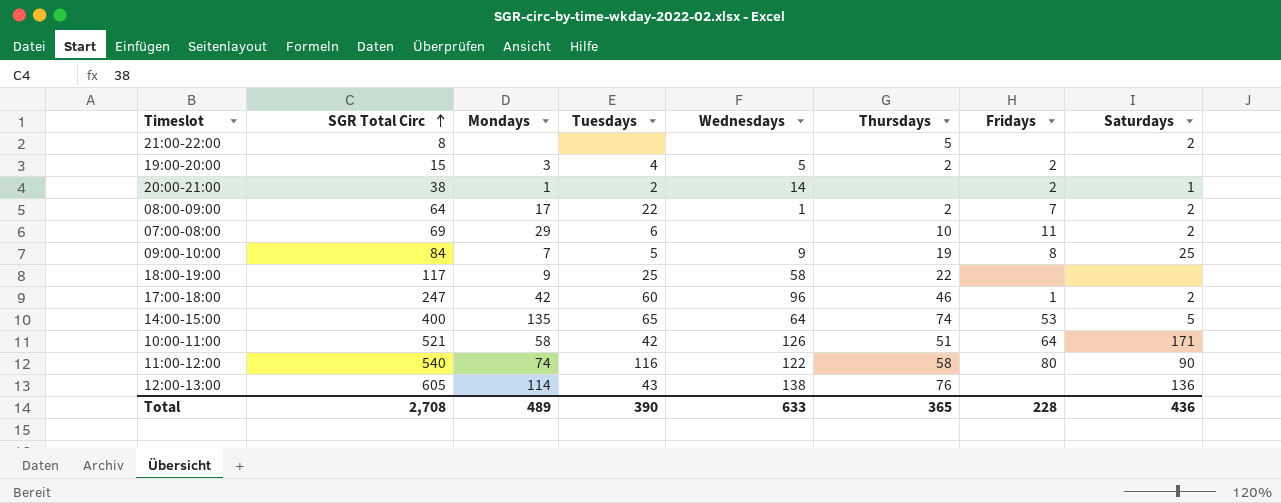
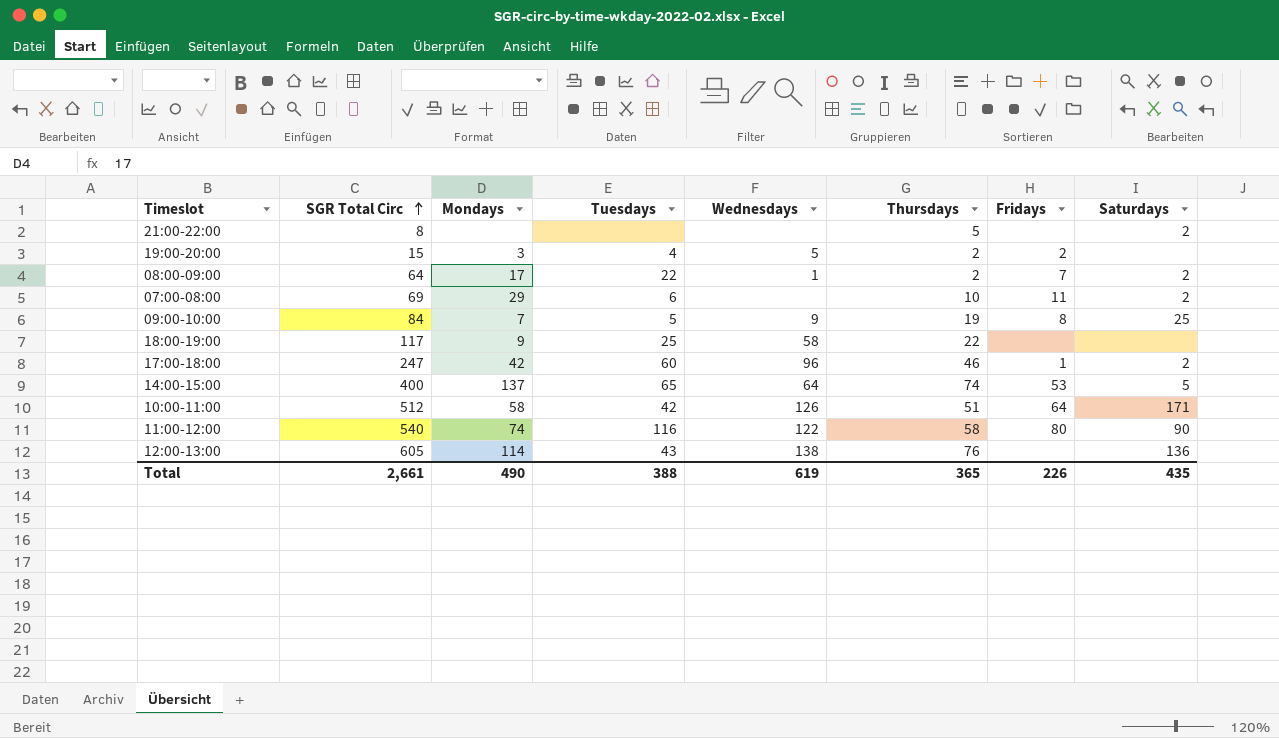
row 20:00-21:00: 38 | 1 | 2 | 14 | none | 2 | 1 -> none
14:00-15:00 | Mondays: 135 -> 137
10:00-11:00 | SGR Total Circ: 521 -> 512
Total | SGR Total Circ: 2,708 -> 2,661
Total | Mondays: 489 -> 490
Total | Tuesdays: 390 -> 388
Total | Wednesdays: 633 -> 619
Total | Fridays: 228 -> 226
Total | Saturdays: 436 -> 435

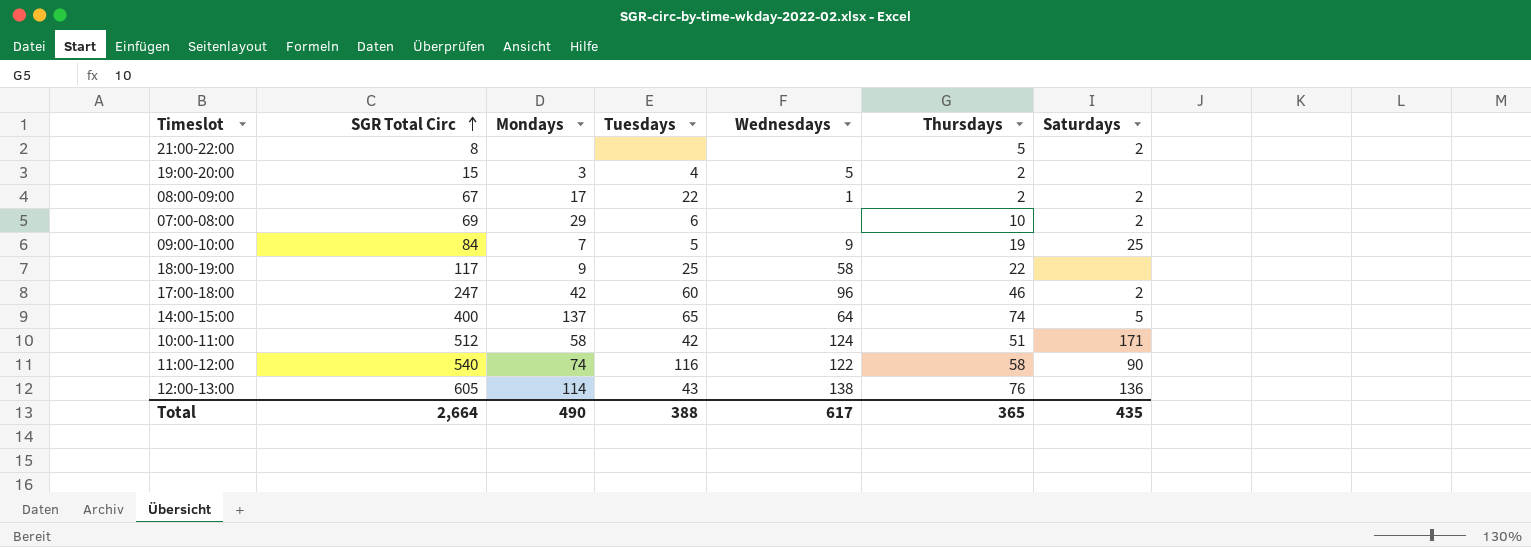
column Fridays | position: 7 -> none
08:00-09:00 | SGR Total Circ: 64 -> 67
10:00-11:00 | Wednesdays: 126 -> 124
Total | SGR Total Circ: 2,661 -> 2,664
Total | Wednesdays: 619 -> 617

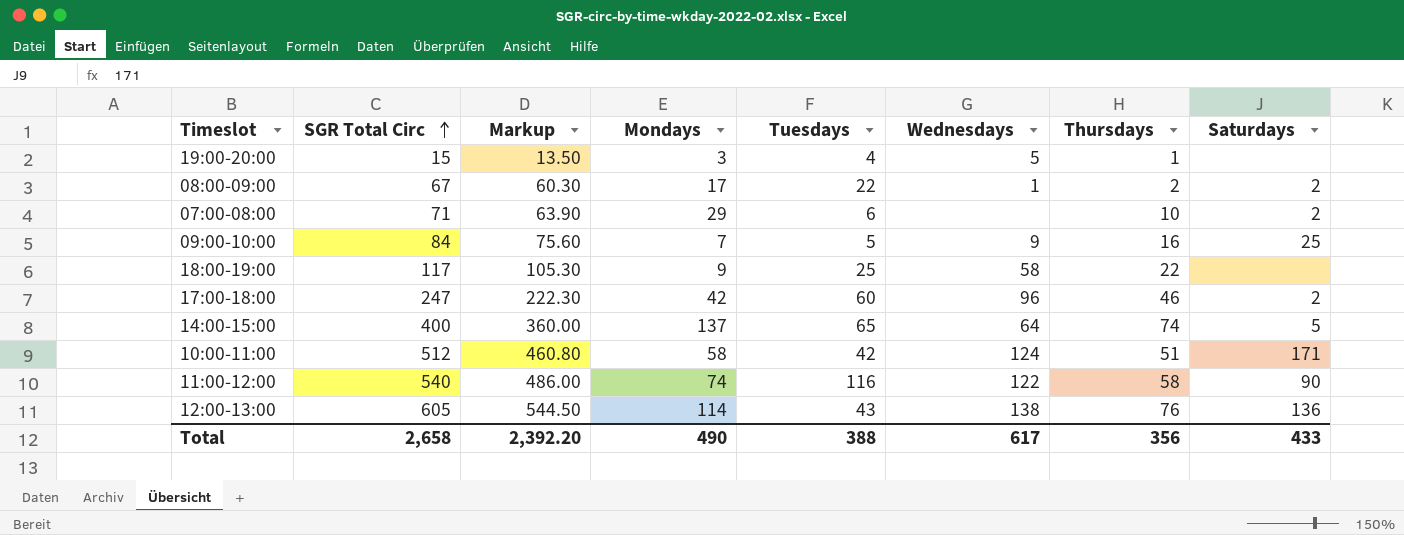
column Markup | formula: none -> [SGR Total Circ] * 0.9
row 21:00-22:00: 8 | none | none | none | 5 | 2 -> none
19:00-20:00 | Thursdays: 2 -> 1
07:00-08:00 | SGR Total Circ: 69 -> 71
09:00-10:00 | Thursdays: 19 -> 16
Total | SGR Total Circ: 2,664 -> 2,658
Total | Thursdays: 365 -> 356
Total | Saturdays: 435 -> 433

